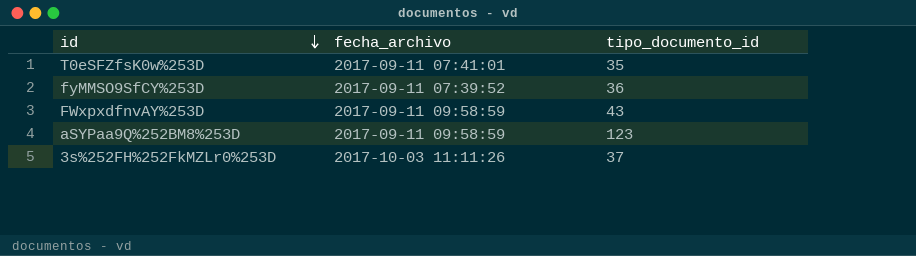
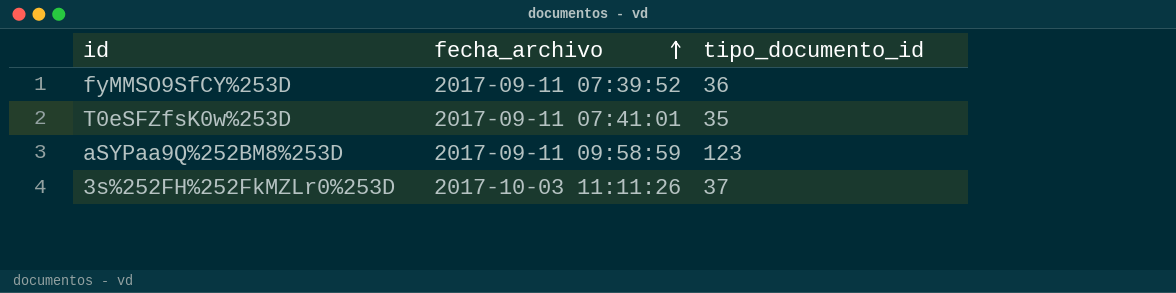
row order: id descending -> fecha_archivo ascending
row FWxpxdfnvAY%253D: 2017-09-11 09:58:59 | 43 -> none

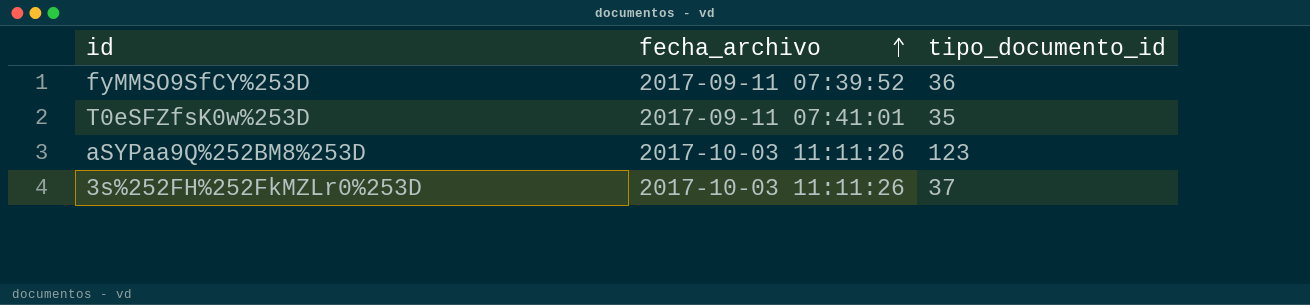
aSYPaa9Q%252BM8%253D | fecha_archivo: 2017-09-11 09:58:59 -> 2017-10-03 11:11:26

